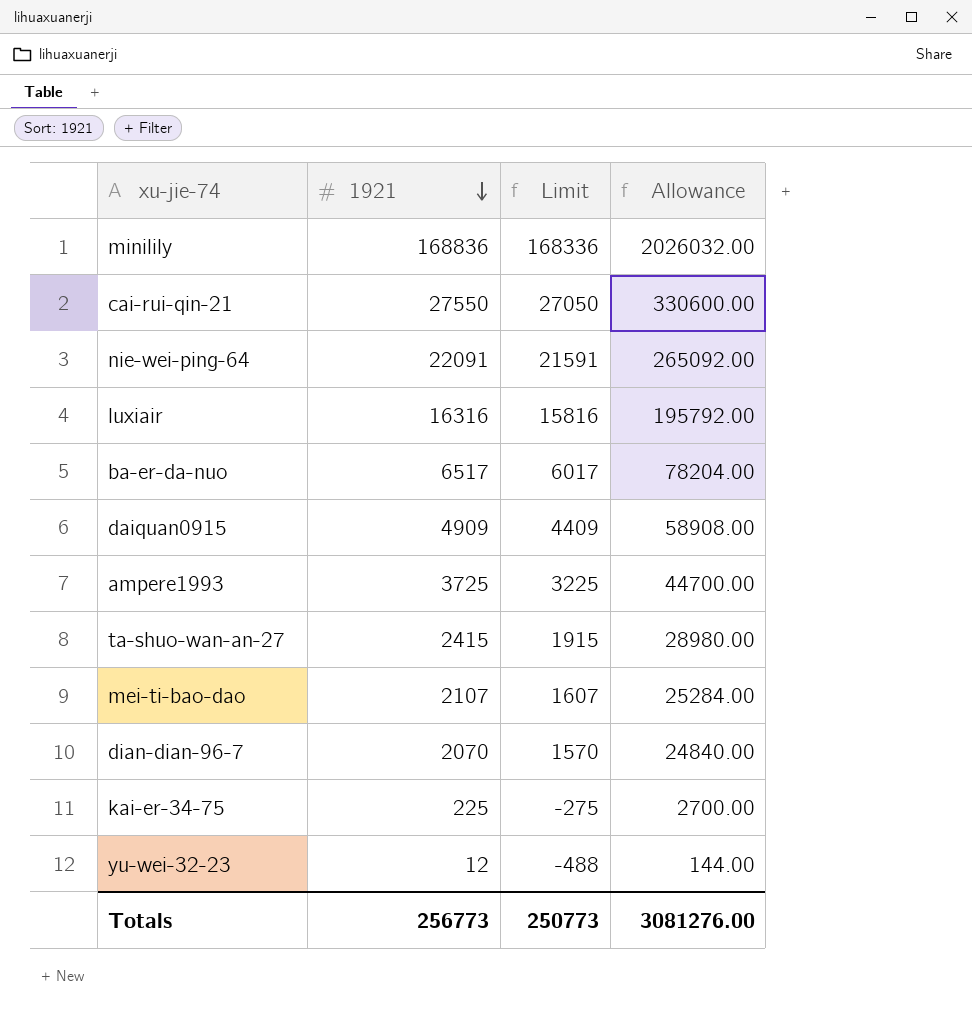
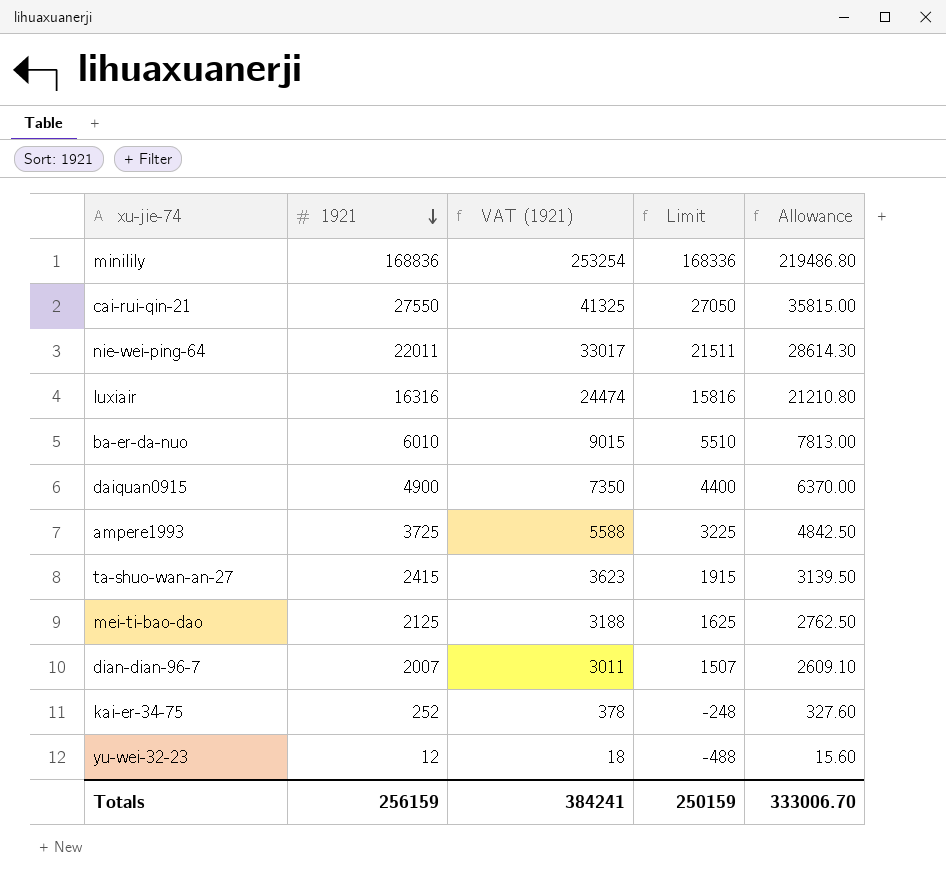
column VAT (1921) | formula: none -> [1921] * 1.5
column Allowance | formula: [1921] * 12 -> [1921] * 1.3
nie-wei-ping-64 | 1921: 22091 -> 22011
nie-wei-ping-64 | Limit: 21591 -> 21511
ba-er-da-nuo | 1921: 6517 -> 6010
ba-er-da-nuo | Limit: 6017 -> 5510
daiquan0915 | 1921: 4909 -> 4900
daiquan0915 | Limit: 4409 -> 4400
mei-ti-bao-dao | 1921: 2107 -> 2125
mei-ti-bao-dao | Limit: 1607 -> 1625
dian-dian-96-7 | 1921: 2070 -> 2007
dian-dian-96-7 | Limit: 1570 -> 1507
kai-er-34-75 | 1921: 225 -> 252
kai-er-34-75 | Limit: -275 -> -248
Totals | 1921: 256773 -> 256159
Totals | Limit: 250773 -> 250159
Totals | Allowance: 3081276.00 -> 333006.70

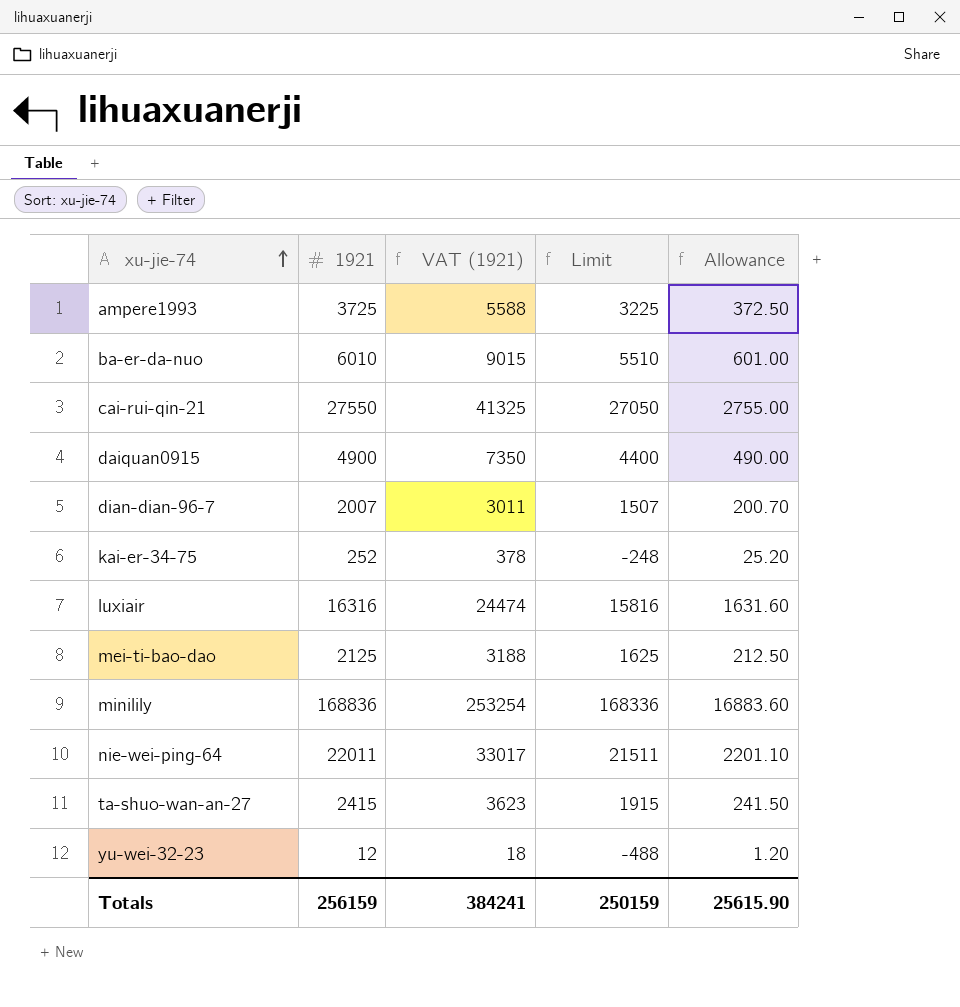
row order: 1921 descending -> xu-jie-74 ascending
column Allowance | formula: [1921] * 1.3 -> [1921] * 0.1
Totals | Allowance: 333006.70 -> 25615.90

